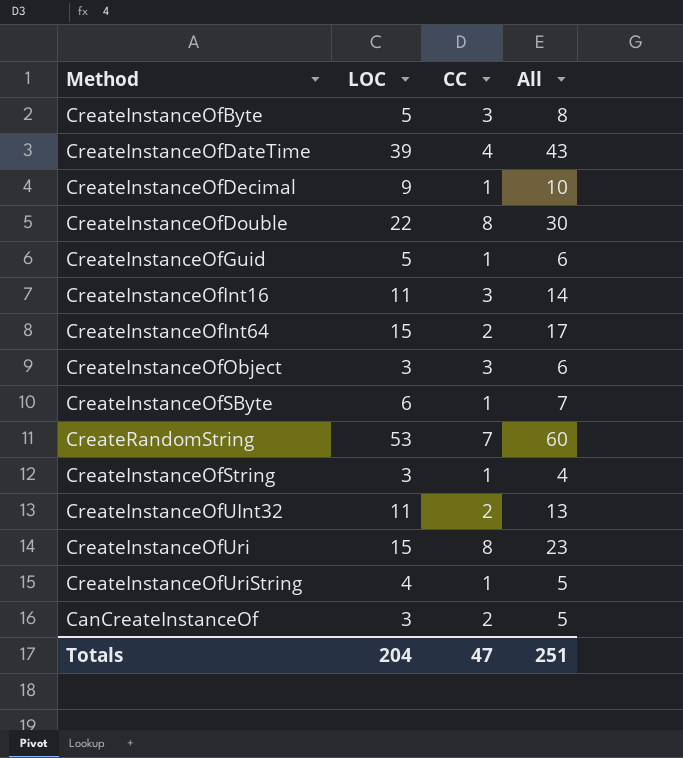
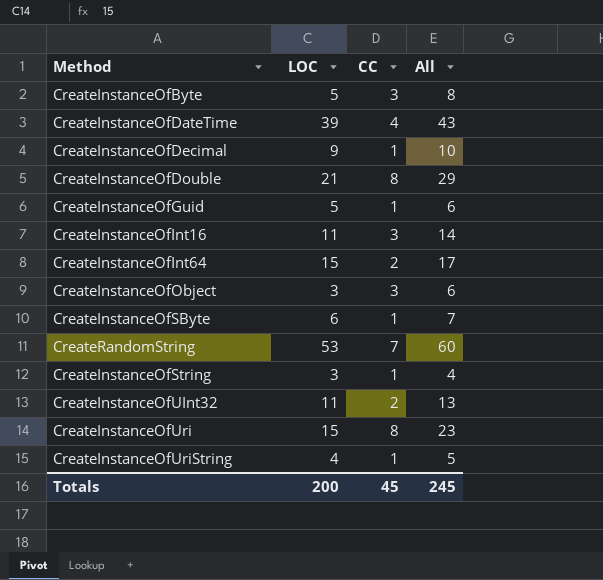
row CanCreateInstanceOf: 3 | 2 | 5 -> none
CreateInstanceOfDouble | LOC: 22 -> 21
CreateInstanceOfDouble | All: 30 -> 29
Totals | LOC: 204 -> 200
Totals | CC: 47 -> 45
Totals | All: 251 -> 245

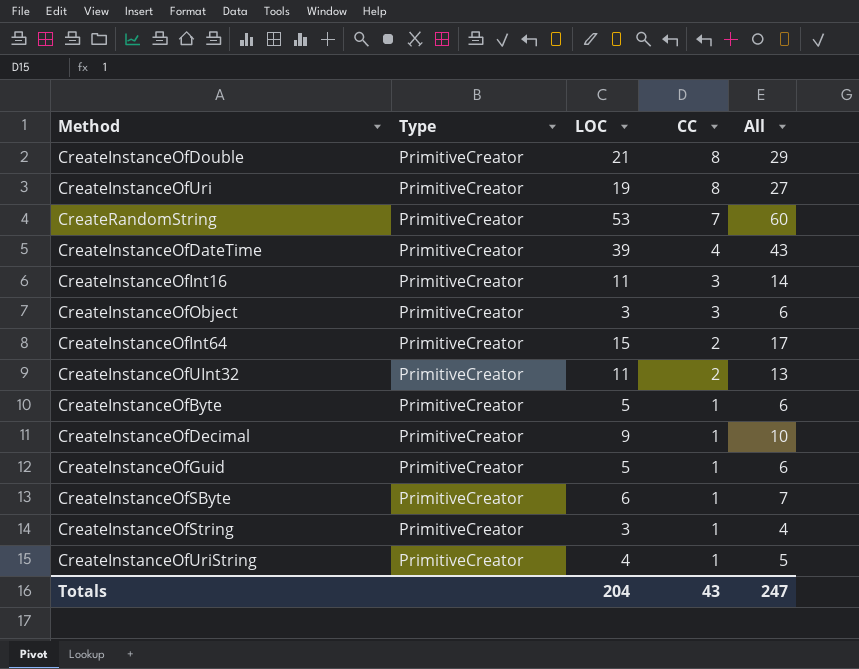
row order: none -> CC descending
column Type | position: none -> 2
CreateInstanceOfUri | LOC: 15 -> 19
CreateInstanceOfUri | All: 23 -> 27
CreateInstanceOfByte | CC: 3 -> 1
CreateInstanceOfByte | All: 8 -> 6
Totals | LOC: 200 -> 204
Totals | CC: 45 -> 43
Totals | All: 245 -> 247

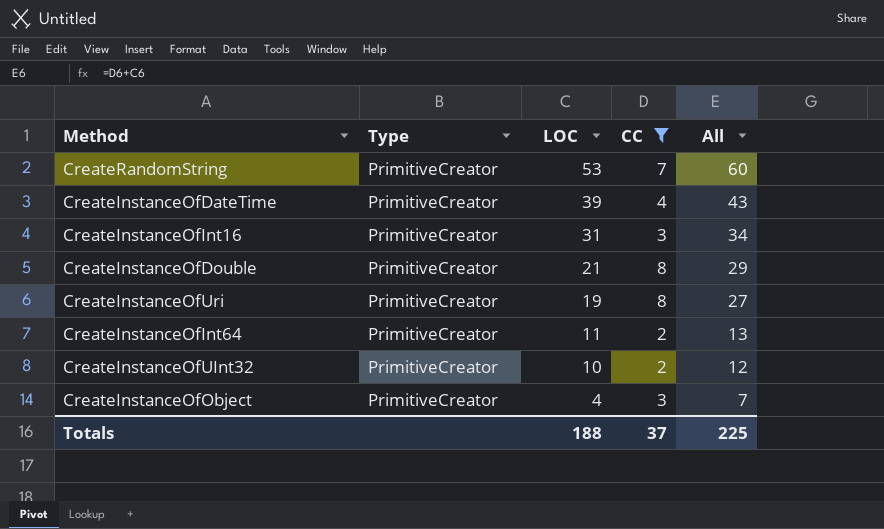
filter: none -> CC != 1
row order: CC descending -> LOC descending
CreateInstanceOfInt16 | LOC: 11 -> 31
CreateInstanceOfInt16 | All: 14 -> 34
CreateInstanceOfInt64 | LOC: 15 -> 11
CreateInstanceOfInt64 | All: 17 -> 13
CreateInstanceOfUInt32 | LOC: 11 -> 10
CreateInstanceOfUInt32 | All: 13 -> 12
CreateInstanceOfObject | LOC: 3 -> 4
CreateInstanceOfObject | All: 6 -> 7
Totals | LOC: 204 -> 188
Totals | CC: 43 -> 37
Totals | All: 247 -> 225

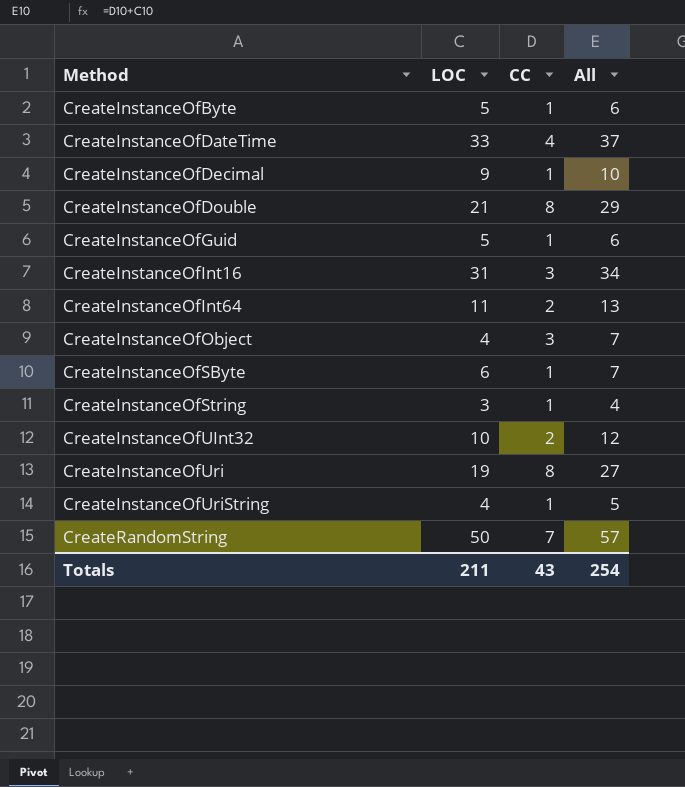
filter: CC != 1 -> none
row order: LOC descending -> Method ascending
column Type | position: 2 -> none
CreateInstanceOfDateTime | LOC: 39 -> 33
CreateInstanceOfDateTime | All: 43 -> 37
CreateRandomString | LOC: 53 -> 50
CreateRandomString | All: 60 -> 57
Totals | LOC: 188 -> 211
Totals | CC: 37 -> 43
Totals | All: 225 -> 254

